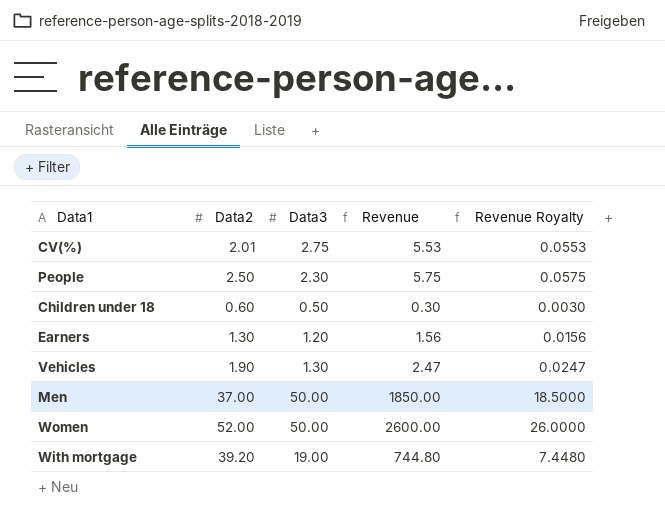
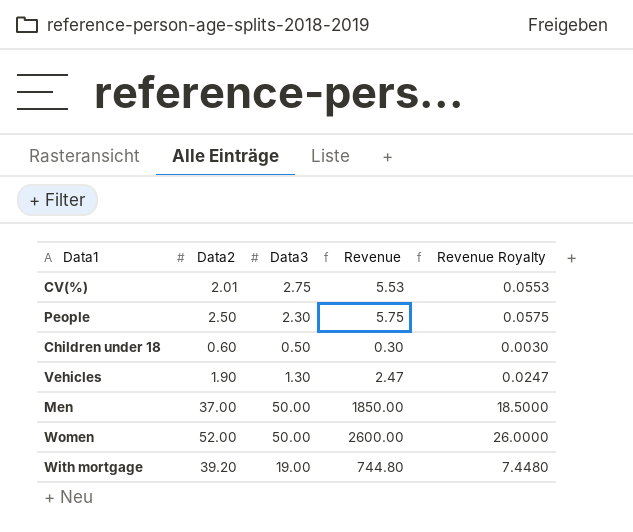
row Earners: 1.30 | 1.20 | 1.56 | 0.0156 -> none

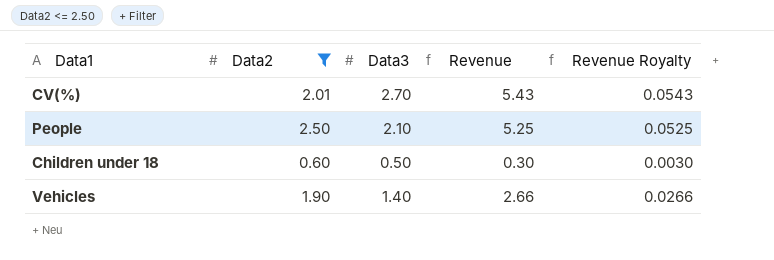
filter: none -> Data2 <= 2.50
CV(%) | Data3: 2.75 -> 2.70
CV(%) | Revenue: 5.53 -> 5.43
CV(%) | Revenue Royalty: 0.0553 -> 0.0543
People | Data3: 2.30 -> 2.10
People | Revenue: 5.75 -> 5.25
People | Revenue Royalty: 0.0575 -> 0.0525
Vehicles | Data3: 1.30 -> 1.40
Vehicles | Revenue: 2.47 -> 2.66
Vehicles | Revenue Royalty: 0.0247 -> 0.0266

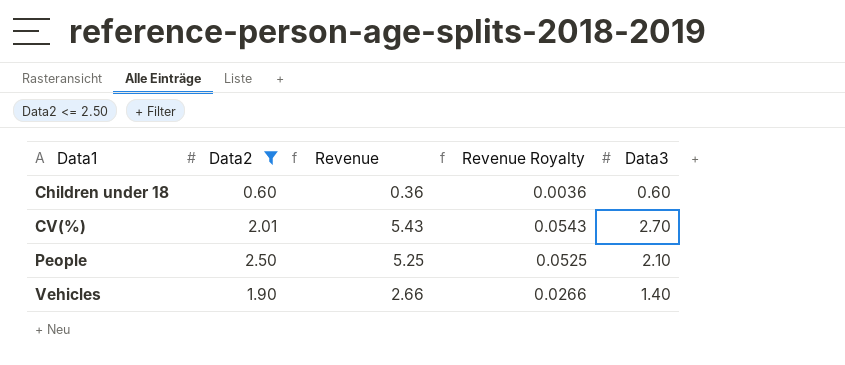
row order: none -> Data1 ascending
column Data3 | position: 3 -> 5
Children under 18 | Revenue: 0.30 -> 0.36
Children under 18 | Revenue Royalty: 0.0030 -> 0.0036
Children under 18 | Data3: 0.50 -> 0.60

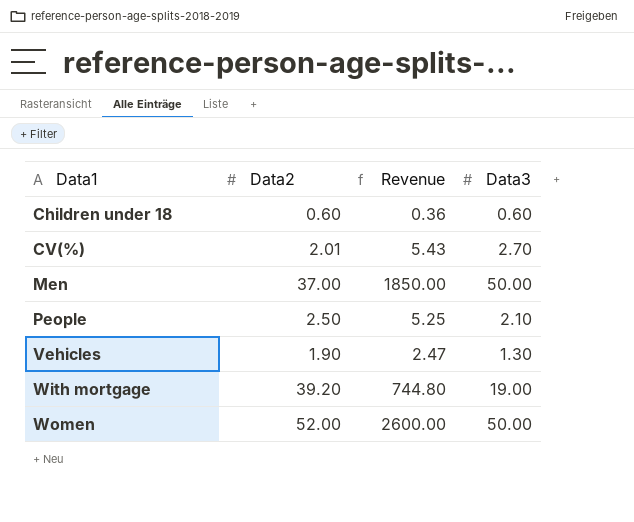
filter: Data2 <= 2.50 -> none
column Revenue Royalty | formula: [Revenue] * 0.01 -> none
Vehicles | Revenue: 2.66 -> 2.47
Vehicles | Data3: 1.40 -> 1.30

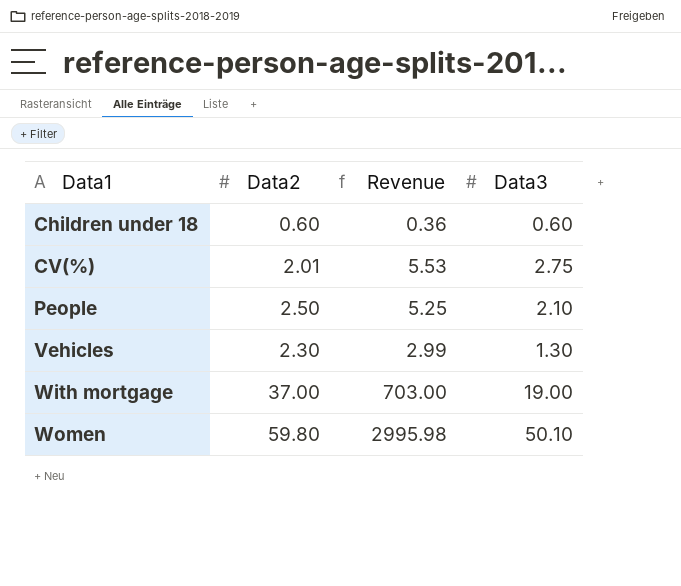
row Men: 37.00 | 1850.00 | 50.00 -> none
CV(%) | Revenue: 5.43 -> 5.53
CV(%) | Data3: 2.70 -> 2.75
Vehicles | Data2: 1.90 -> 2.30
Vehicles | Revenue: 2.47 -> 2.99
With mortgage | Data2: 39.20 -> 37.00
With mortgage | Revenue: 744.80 -> 703.00
Women | Data2: 52.00 -> 59.80
Women | Revenue: 2600.00 -> 2995.98
Women | Data3: 50.00 -> 50.10

